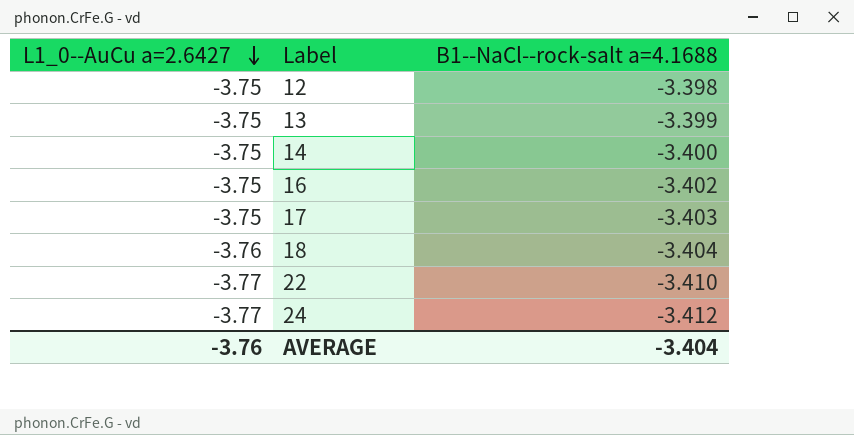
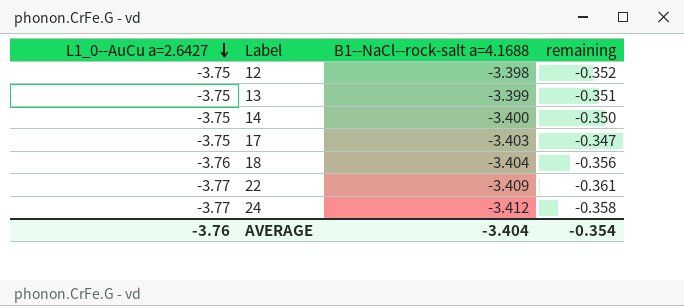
column remaining | formula: none -> [L1_0--AuCu a=2.6427] - [B1--NaCl--rock-salt a=4.1688]
row 16: -3.75 | -3.402 -> none
22 | B1--NaCl--rock-salt a=4.1688: -3.410 -> -3.409

